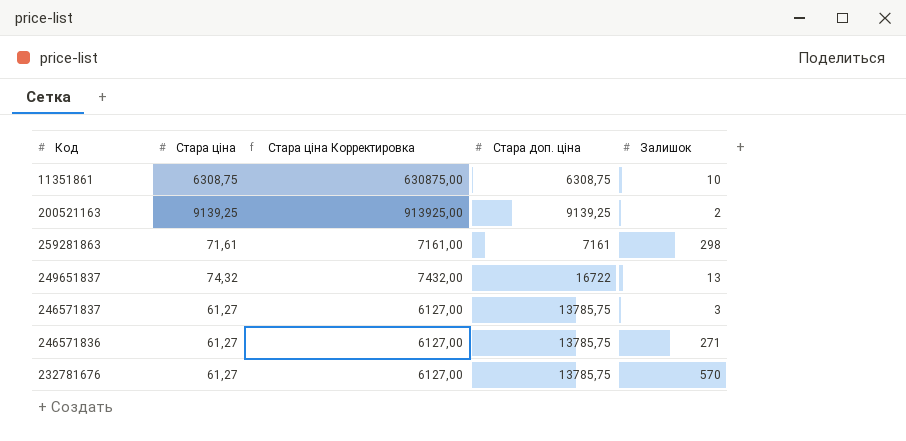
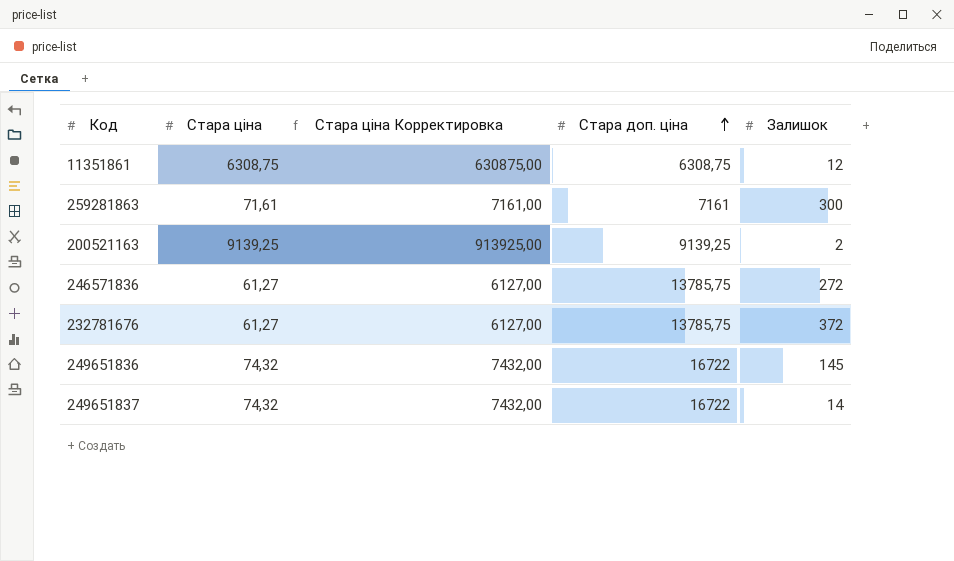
row order: none -> Стара доп. ціна ascending
row 246571837: 61,27 | 6127,00 | 13785,75 | 3 -> none
11351861 | Залишок: 10 -> 12
259281863 | Залишок: 298 -> 300
246571836 | Залишок: 271 -> 272
232781676 | Залишок: 570 -> 372
row 249651836: none -> 74,32 | 7432,00 | 16722 | 145
249651837 | Залишок: 13 -> 14

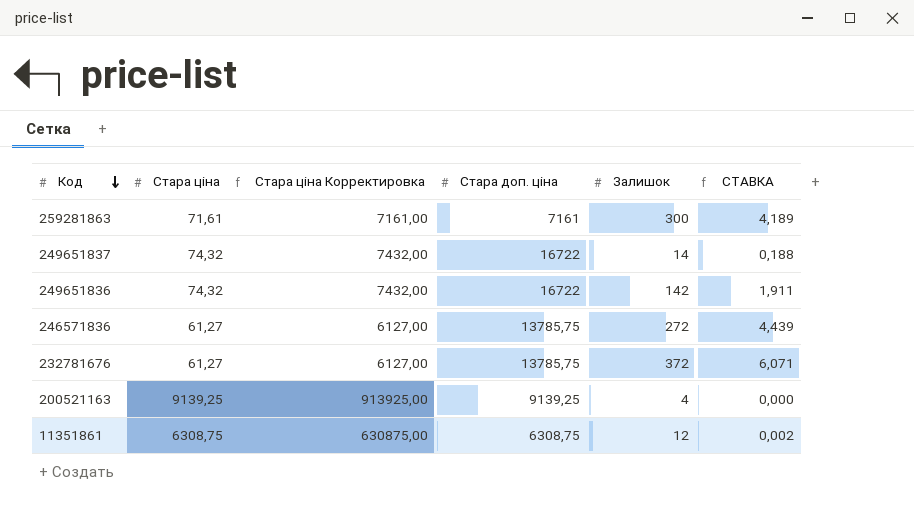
row order: Стара доп. ціна ascending -> Код descending
column СТАВКА | formula: none -> [Залишок] / [Стара ціна]
249651836 | Залишок: 145 -> 142
200521163 | Залишок: 2 -> 4

